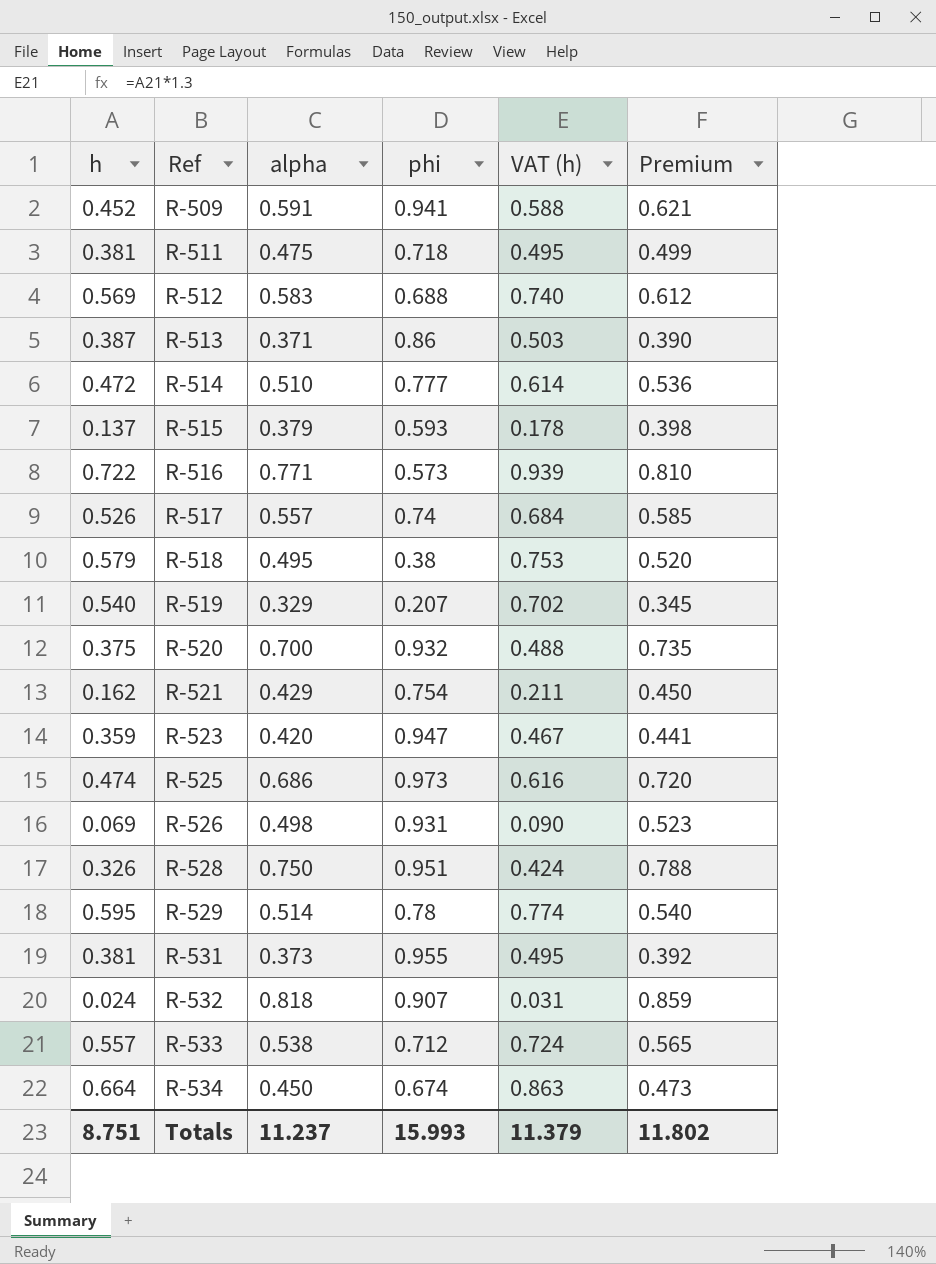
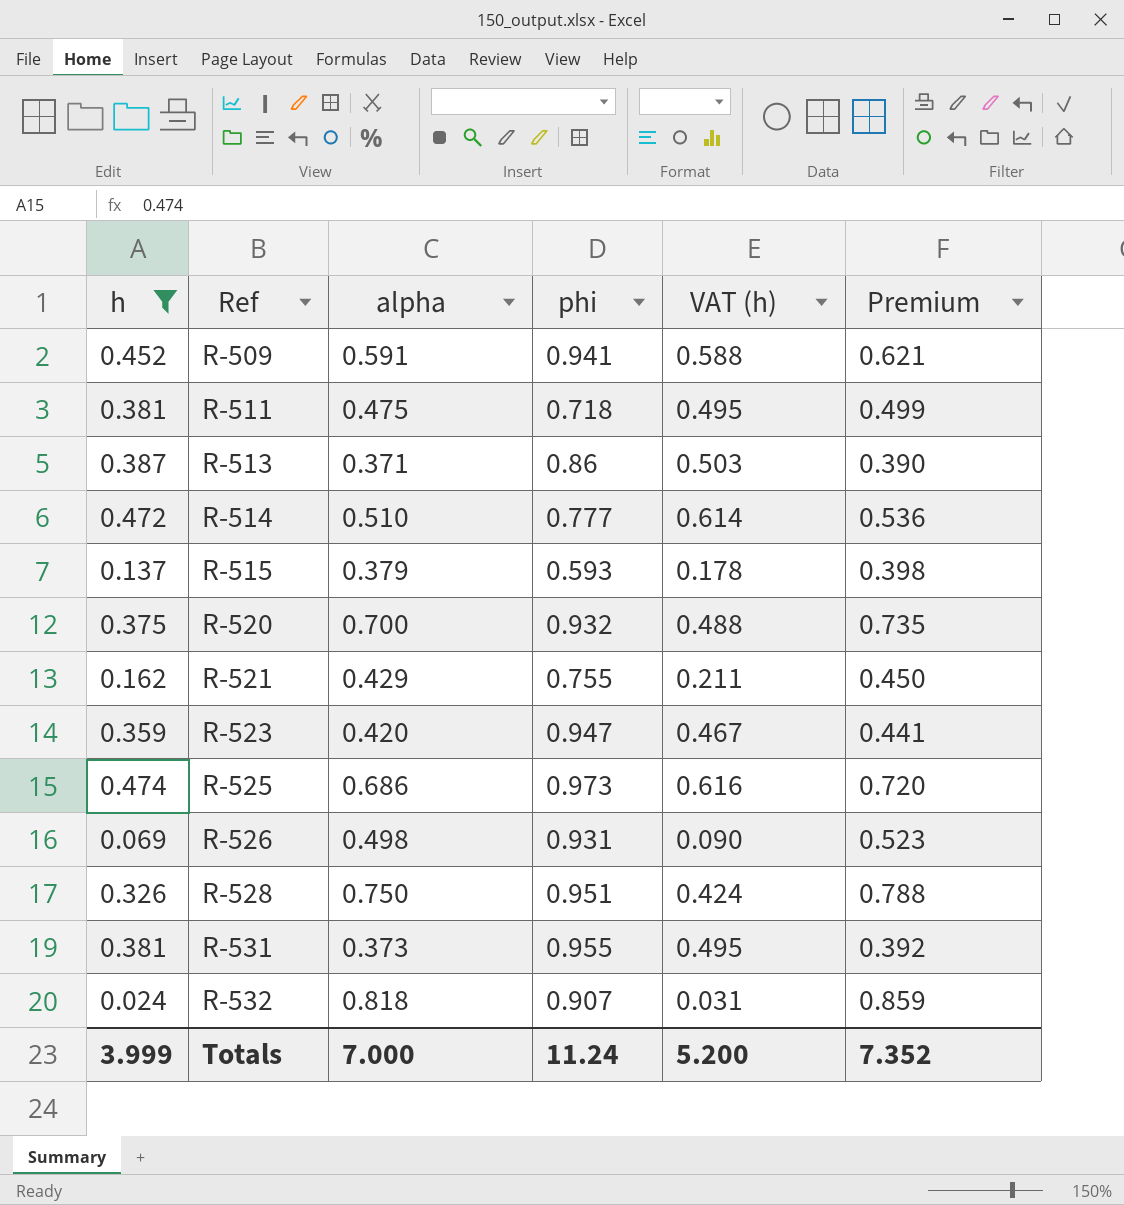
filter: none -> h <= 0.474
R-521 | phi: 0.754 -> 0.755
Totals | h: 8.751 -> 3.999
Totals | alpha: 11.237 -> 7.000
Totals | phi: 15.993 -> 11.24
Totals | VAT (h): 11.379 -> 5.200
Totals | Premium: 11.802 -> 7.352

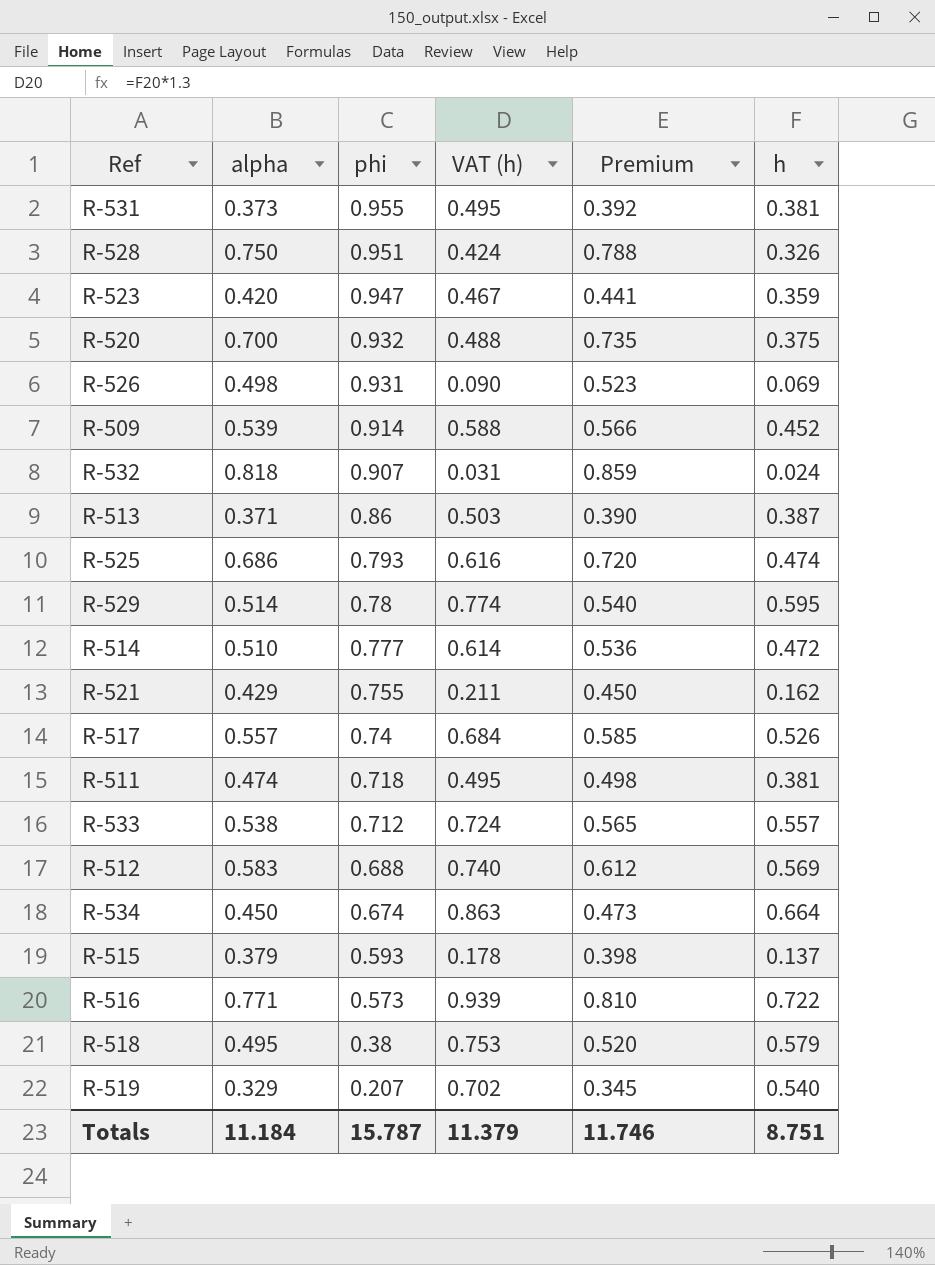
filter: h <= 0.474 -> none
row order: Ref ascending -> phi descending
column h | position: 1 -> 6
R-509 | alpha: 0.591 -> 0.539
R-509 | phi: 0.941 -> 0.914
R-509 | Premium: 0.621 -> 0.566
R-525 | phi: 0.973 -> 0.793
R-511 | alpha: 0.475 -> 0.474
R-511 | Premium: 0.499 -> 0.498
Totals | alpha: 7.000 -> 11.184
Totals | phi: 11.24 -> 15.787
Totals | VAT (h): 5.200 -> 11.379
Totals | Premium: 7.352 -> 11.746
Totals | h: 3.999 -> 8.751

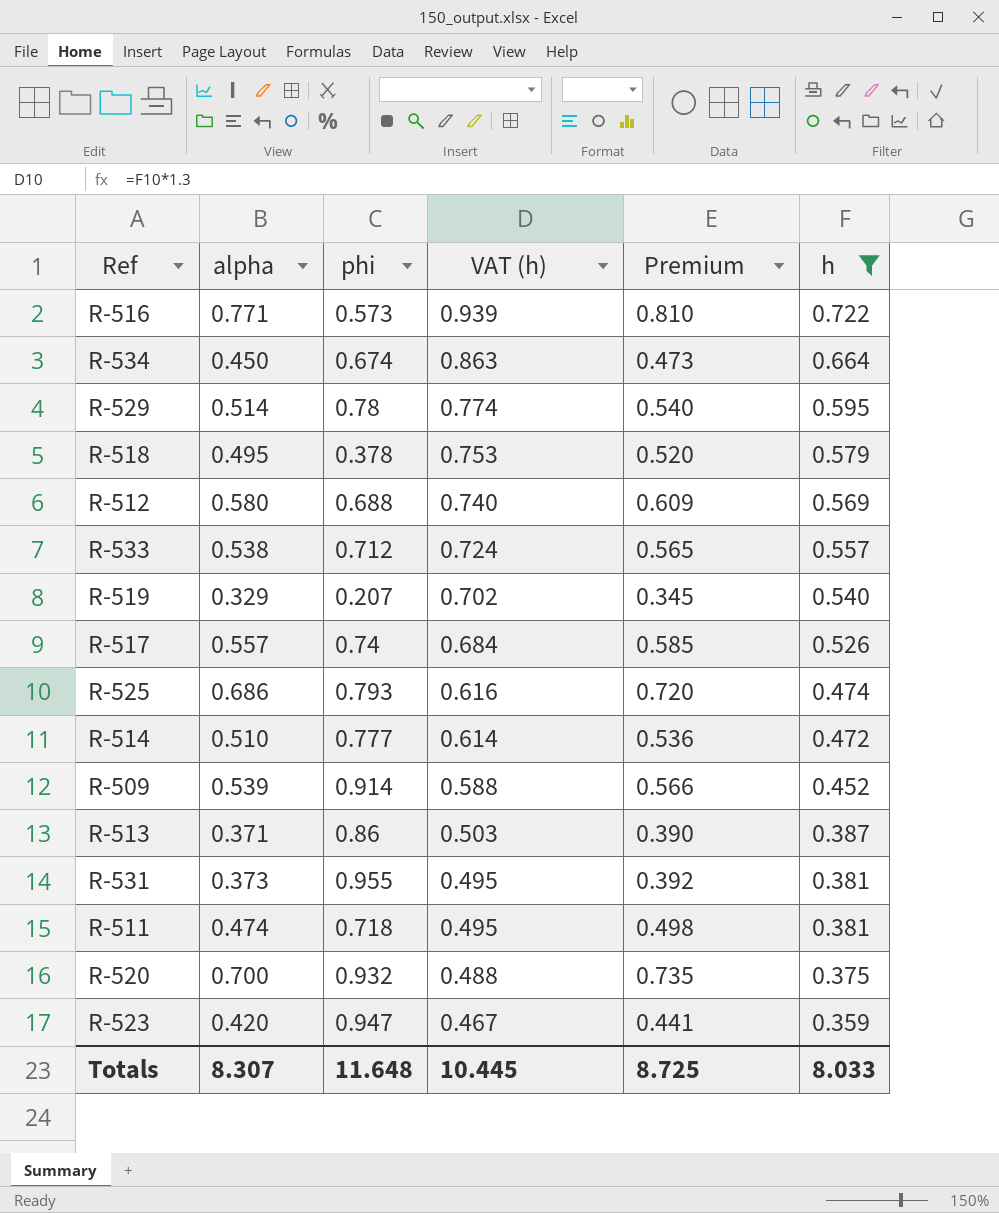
filter: none -> h >= 0.359
row order: phi descending -> VAT (h) descending
R-518 | phi: 0.38 -> 0.378
R-512 | alpha: 0.583 -> 0.580
R-512 | Premium: 0.612 -> 0.609
Totals | alpha: 11.184 -> 8.307
Totals | phi: 15.787 -> 11.648
Totals | VAT (h): 11.379 -> 10.445
Totals | Premium: 11.746 -> 8.725
Totals | h: 8.751 -> 8.033

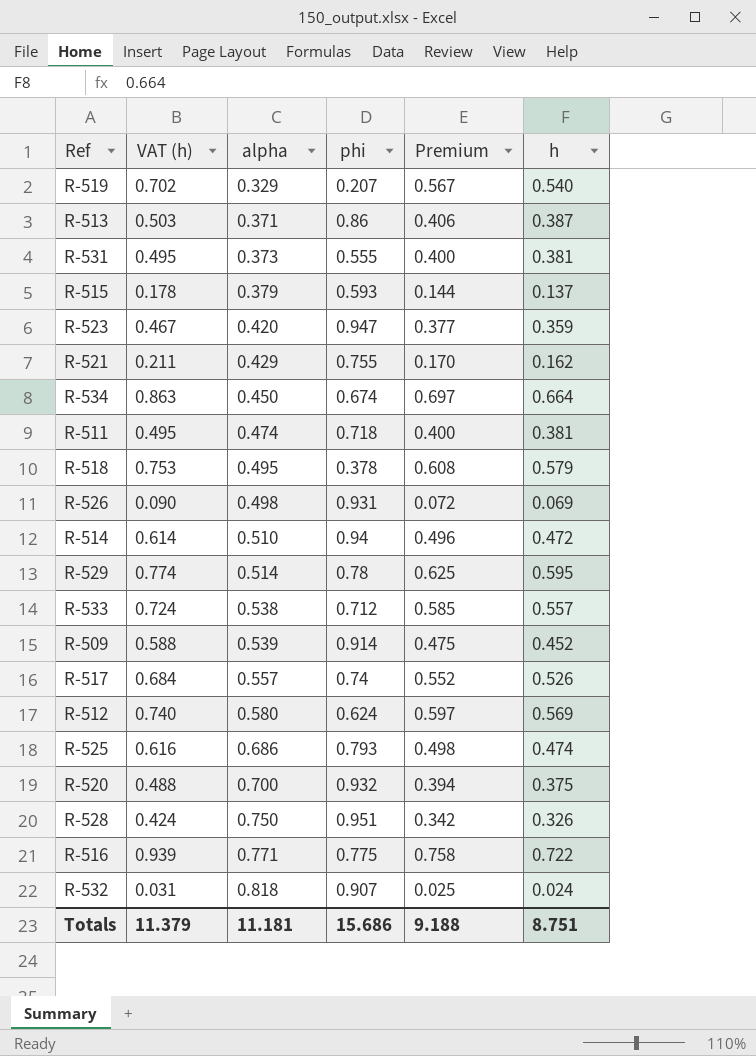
filter: h >= 0.359 -> none
row order: VAT (h) descending -> alpha ascending
column VAT (h) | position: 4 -> 2
column Premium | formula: [alpha] * 1.05 -> [h] * 1.05
R-531 | phi: 0.955 -> 0.555
R-514 | phi: 0.777 -> 0.94
R-512 | phi: 0.688 -> 0.624
R-516 | phi: 0.573 -> 0.775
Totals | VAT (h): 10.445 -> 11.379
Totals | alpha: 8.307 -> 11.181
Totals | phi: 11.648 -> 15.686
Totals | Premium: 8.725 -> 9.188
Totals | h: 8.033 -> 8.751

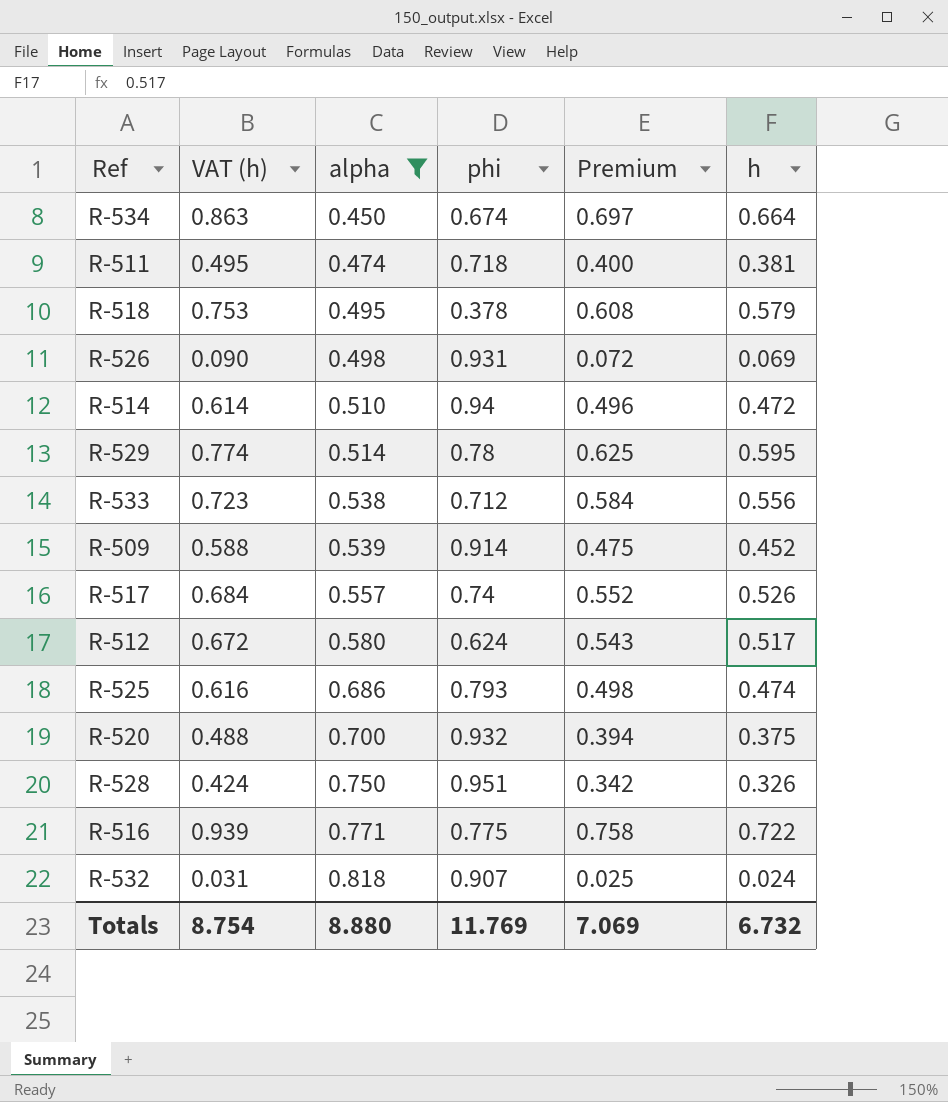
filter: none -> alpha >= 0.450
R-533 | VAT (h): 0.724 -> 0.723
R-533 | Premium: 0.585 -> 0.584
R-533 | h: 0.557 -> 0.556
R-512 | VAT (h): 0.740 -> 0.672
R-512 | Premium: 0.597 -> 0.543
R-512 | h: 0.569 -> 0.517
Totals | VAT (h): 11.379 -> 8.754
Totals | alpha: 11.181 -> 8.880
Totals | phi: 15.686 -> 11.769
Totals | Premium: 9.188 -> 7.069
Totals | h: 8.751 -> 6.732

